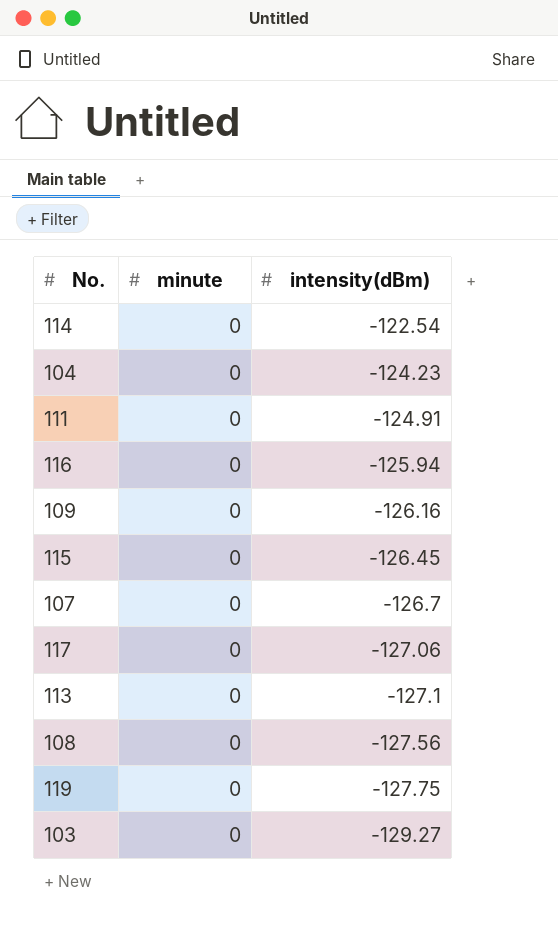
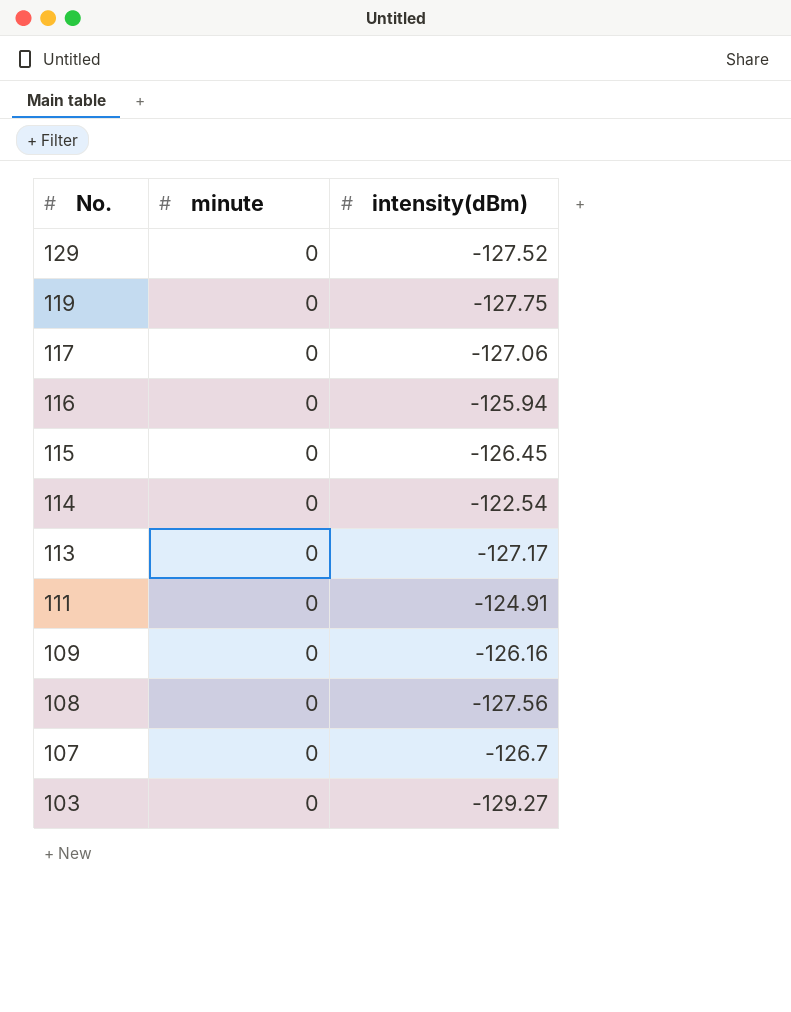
row order: intensity(dBm) descending -> No. descending
row 104: 0 | -124.23 -> none
row 129: none -> 0 | -127.52
113 | intensity(dBm): -127.1 -> -127.17

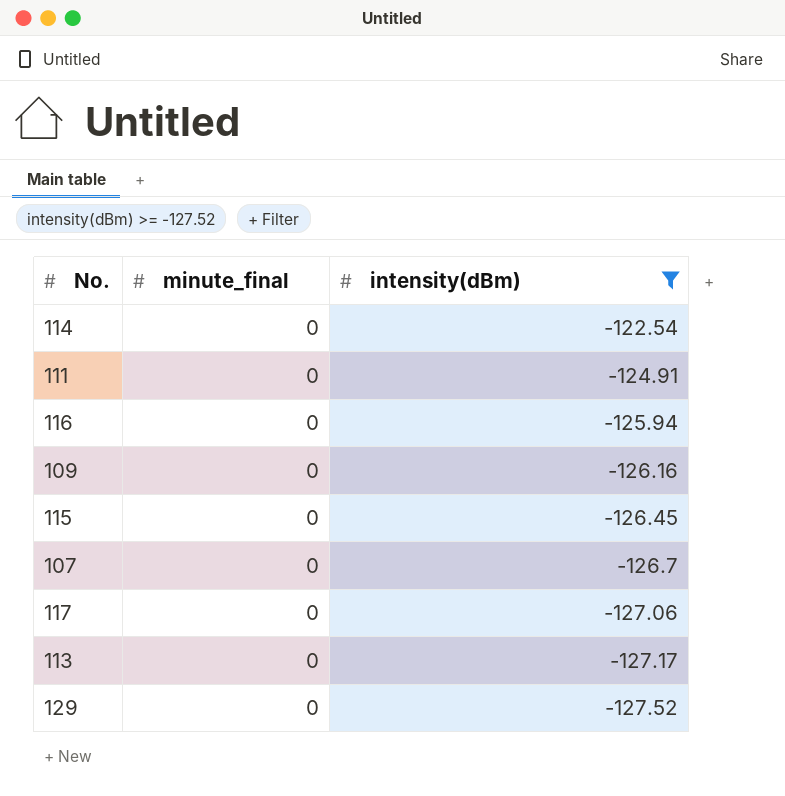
filter: none -> intensity(dBm) >= -127.52
row order: No. descending -> intensity(dBm) descending
column name: minute -> minute_final

